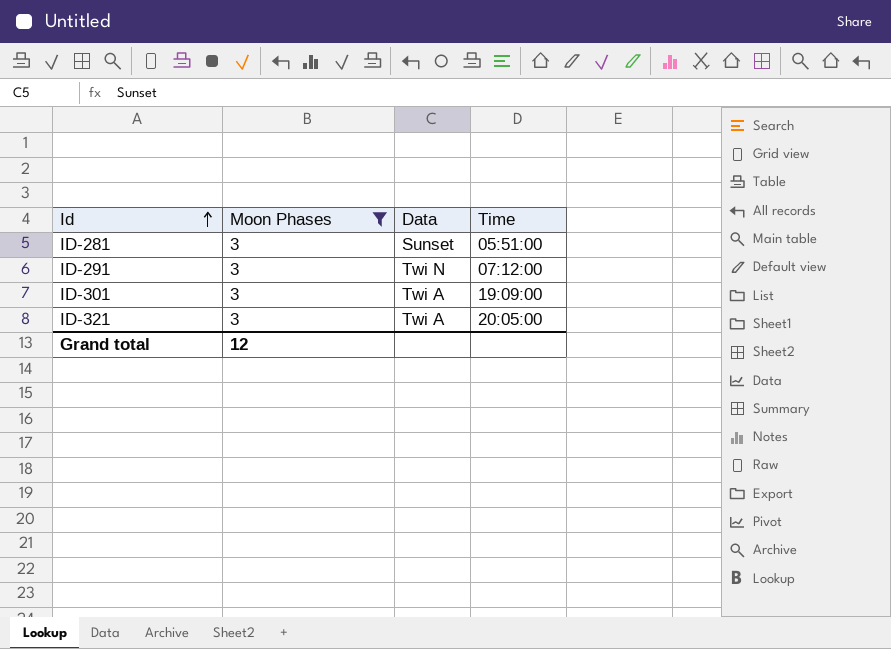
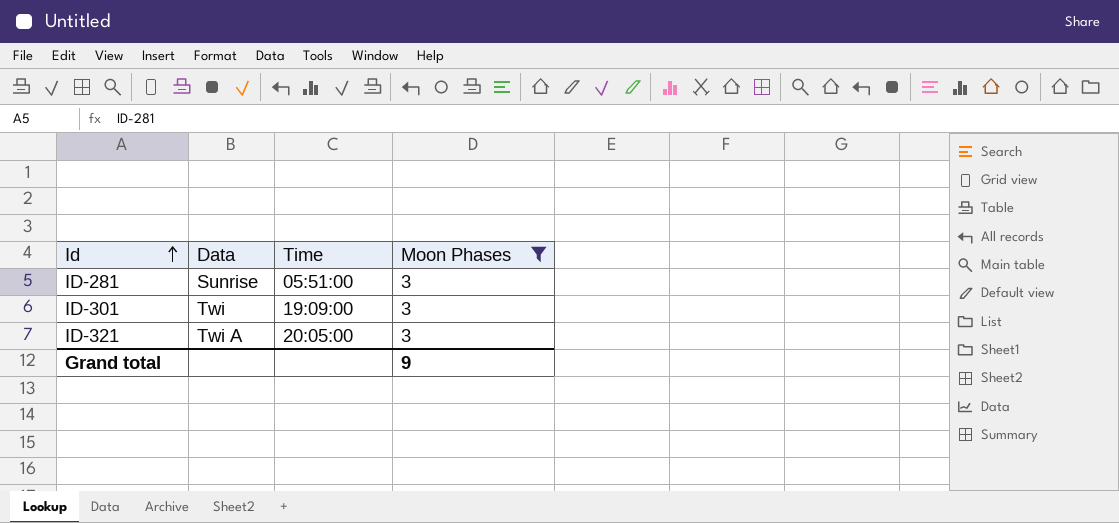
column Moon Phases | position: 2 -> 4
row ID-291: 3 | Twi N | 07:12:00 -> none
ID-281 | Data: Sunset -> Sunrise
ID-301 | Data: Twi A -> Twi
Grand total | Moon Phases: 12 -> 9

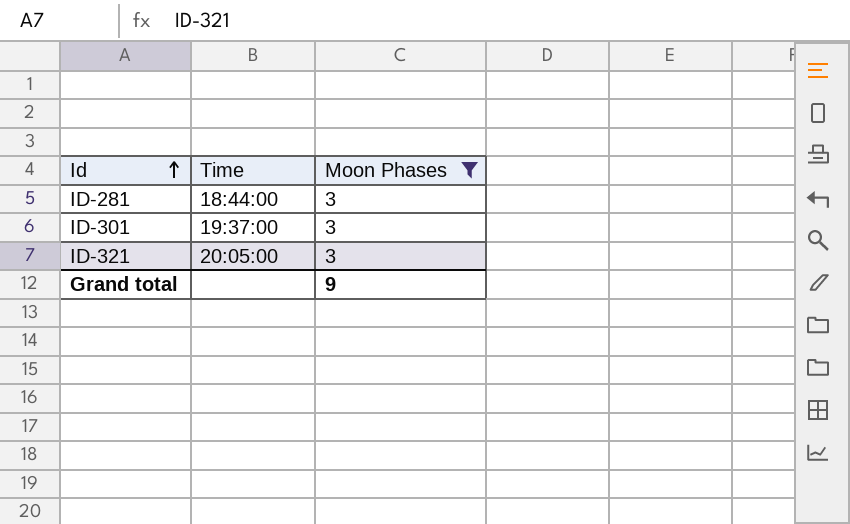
column Data | position: 2 -> none
ID-281 | Time: 05:51:00 -> 18:44:00
ID-301 | Time: 19:09:00 -> 19:37:00

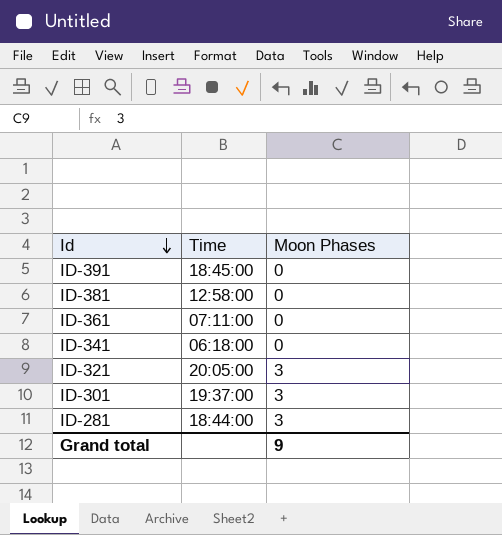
filter: Moon Phases = 3 -> none
row order: Id ascending -> Id descending

